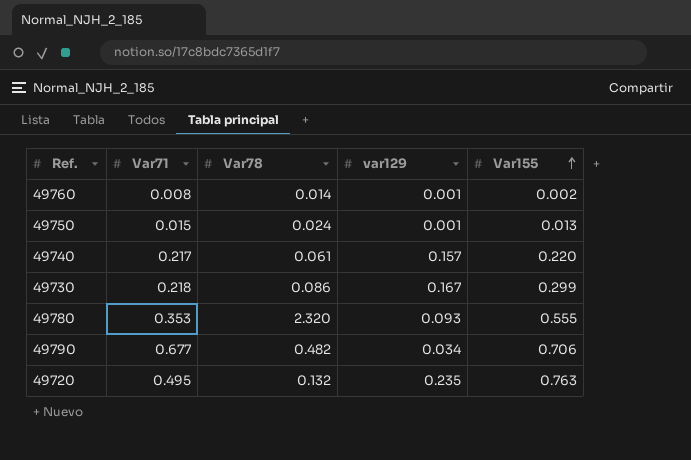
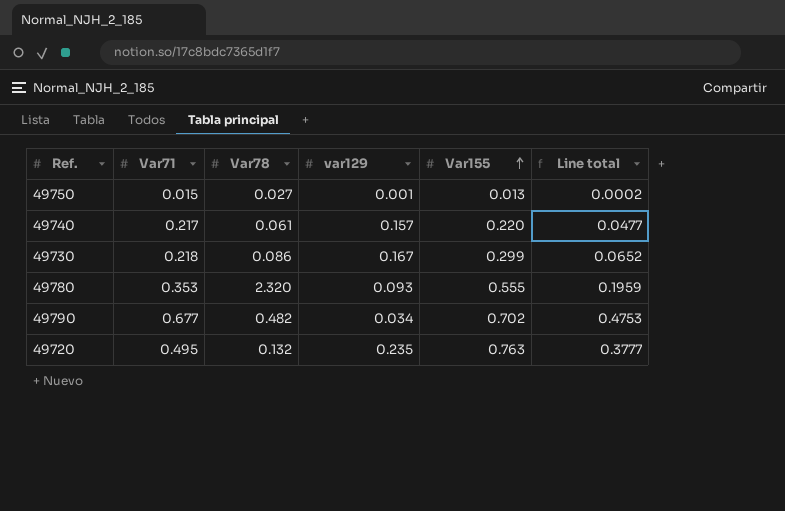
column Line total | formula: none -> [Var71] * [Var155]
row 49760: 0.008 | 0.014 | 0.001 | 0.002 -> none
49750 | Var78: 0.024 -> 0.027
49790 | Var155: 0.706 -> 0.702

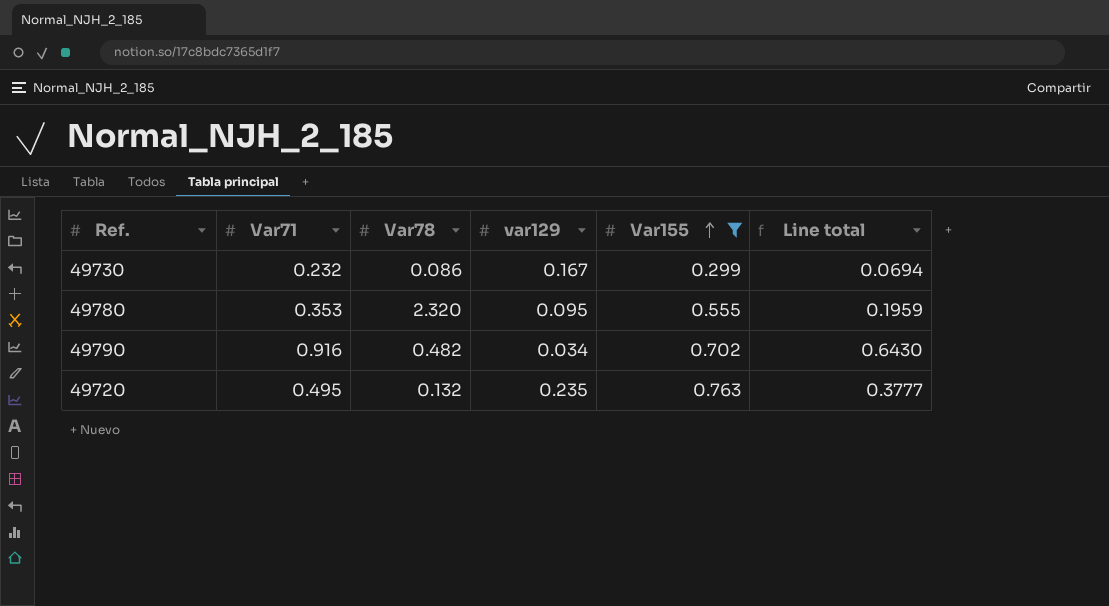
filter: none -> Var155 >= 0.299
49730 | Var71: 0.218 -> 0.232
49730 | Line total: 0.0652 -> 0.0694
49780 | var129: 0.093 -> 0.095
49790 | Var71: 0.677 -> 0.916
49790 | Line total: 0.4753 -> 0.6430

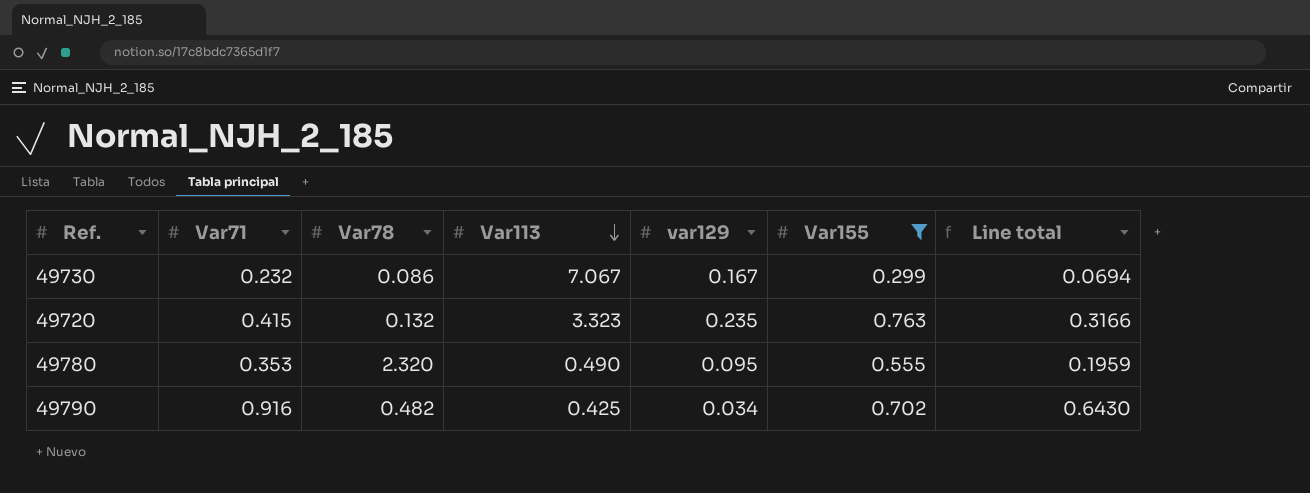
row order: Var155 ascending -> Var113 descending
column Var113 | position: none -> 4
49720 | Var71: 0.495 -> 0.415
49720 | Line total: 0.3777 -> 0.3166

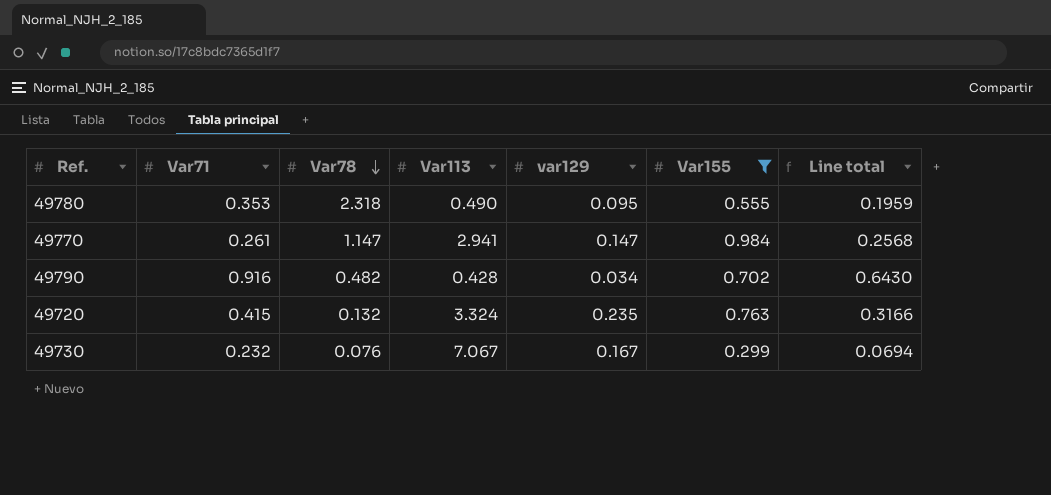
row order: Var113 descending -> Var78 descending
49780 | Var78: 2.320 -> 2.318
row 49770: none -> 0.261 | 1.147 | 2.941 | 0.147 | 0.984 | 0.2568
49790 | Var113: 0.425 -> 0.428
49720 | Var113: 3.323 -> 3.324
49730 | Var78: 0.086 -> 0.076

